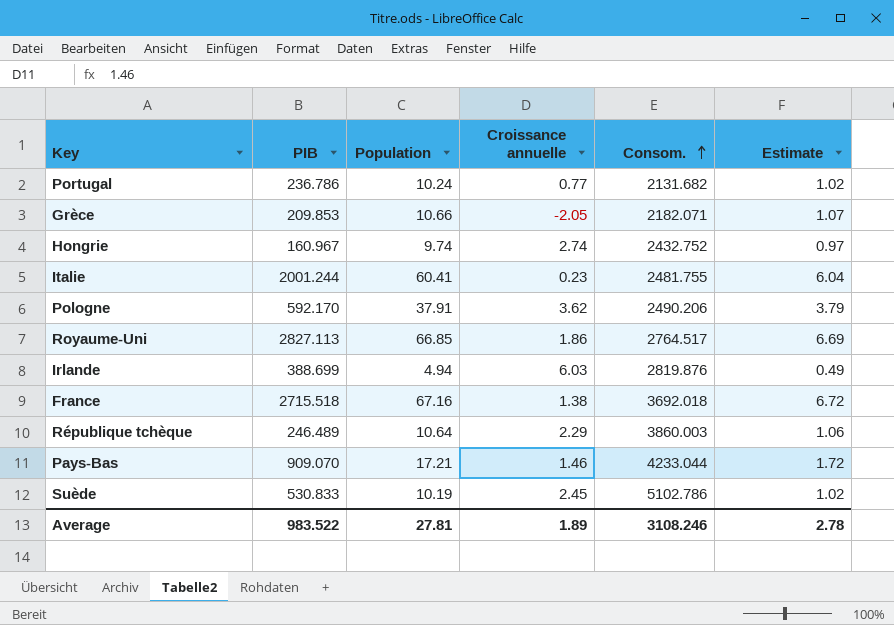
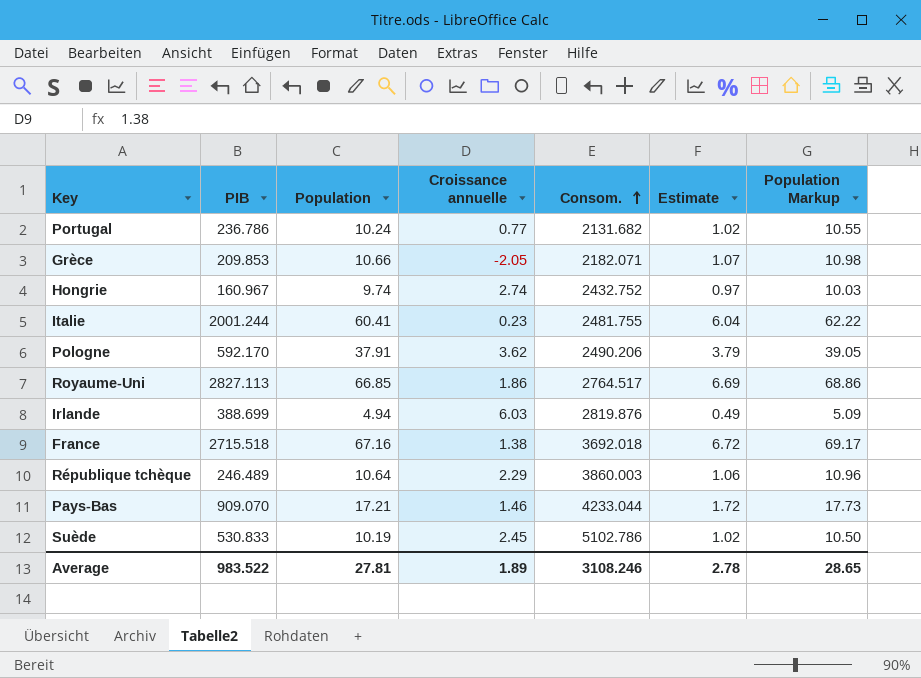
column Population Markup | formula: none -> [Population] * 1.03

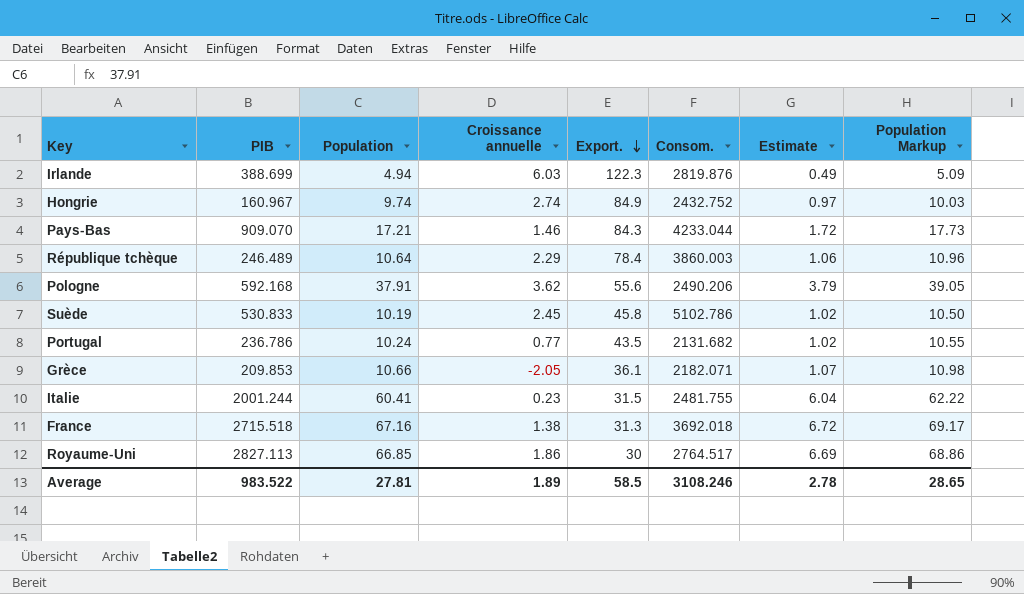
row order: Consom. ascending -> Export. descending
column Export. | position: none -> 5
Pologne | PIB: 592.170 -> 592.168

